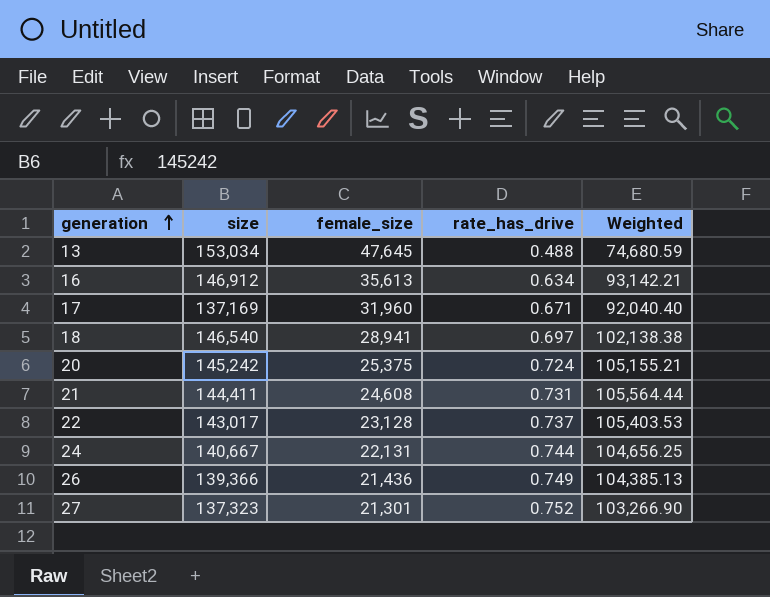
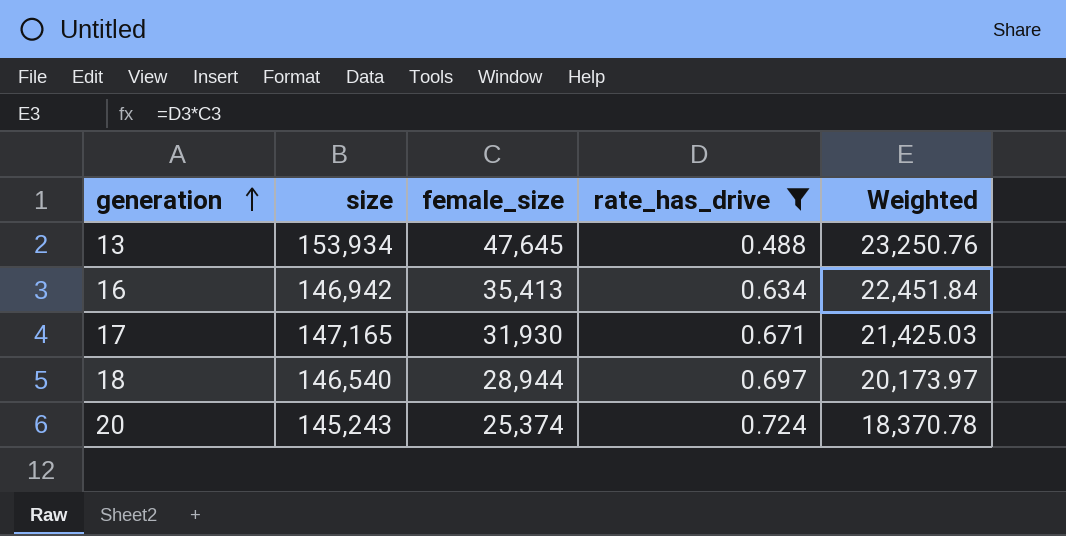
filter: none -> rate_has_drive <= 0.724
column Weighted | formula: [size] * [rate_has_drive] -> [female_size] * [rate_has_drive]
13 | size: 153,034 -> 153,934
16 | size: 146,912 -> 146,942
16 | female_size: 35,613 -> 35,413
17 | size: 137,169 -> 147,165
17 | female_size: 31,960 -> 31,930
18 | female_size: 28,941 -> 28,944
20 | size: 145,242 -> 145,243
20 | female_size: 25,375 -> 25,374

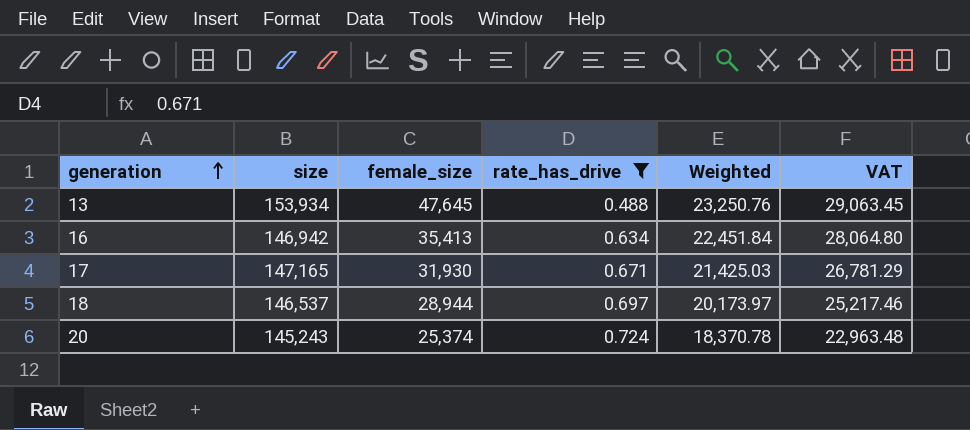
column VAT | formula: none -> [Weighted] * 1.25
18 | size: 146,540 -> 146,537

